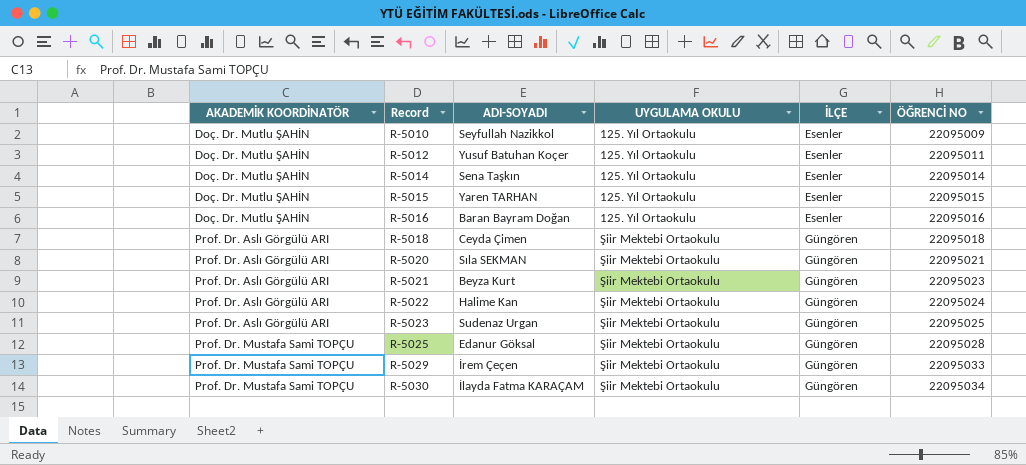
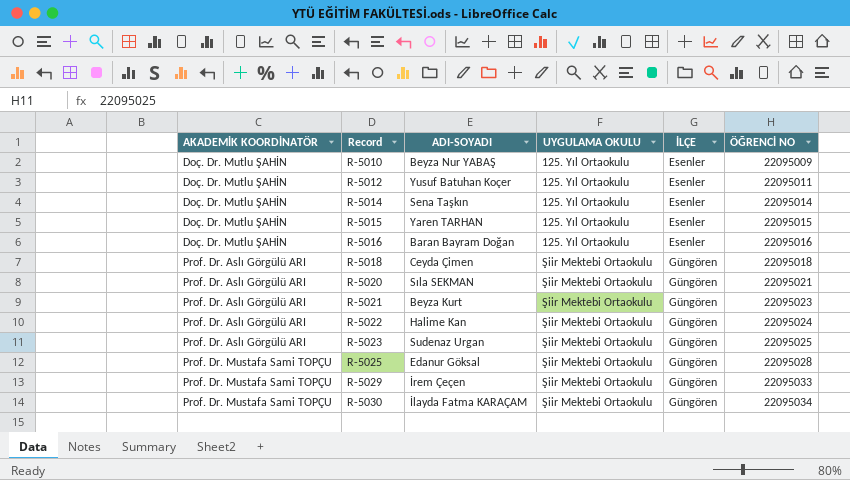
R-5010 | ADI-SOYADI: Seyfullah Nazikkol -> Beyza Nur YABAŞ

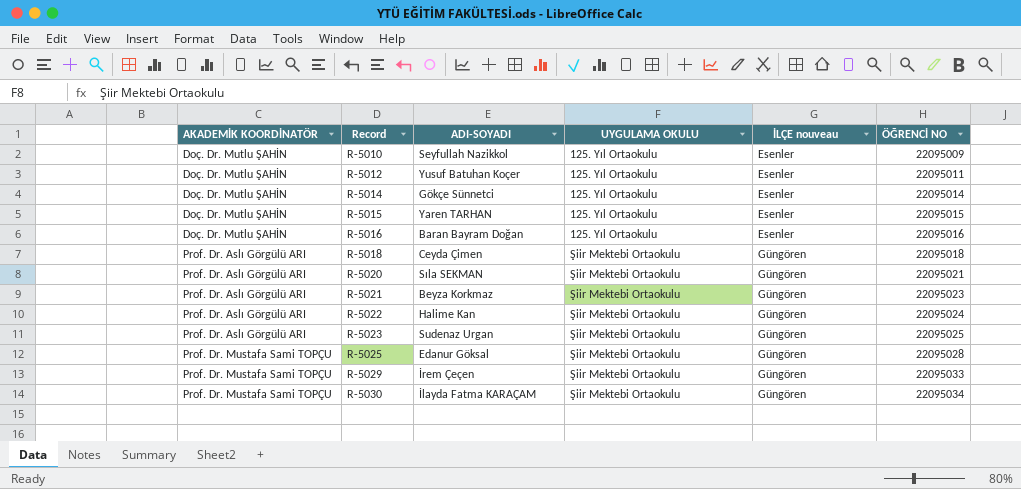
column name: İLÇE -> İLÇE nouveau
R-5010 | ADI-SOYADI: Beyza Nur YABAŞ -> Seyfullah Nazikkol
R-5014 | ADI-SOYADI: Sena Taşkın -> Gökçe Sünnetci
R-5021 | ADI-SOYADI: Beyza Kurt -> Beyza Korkmaz

